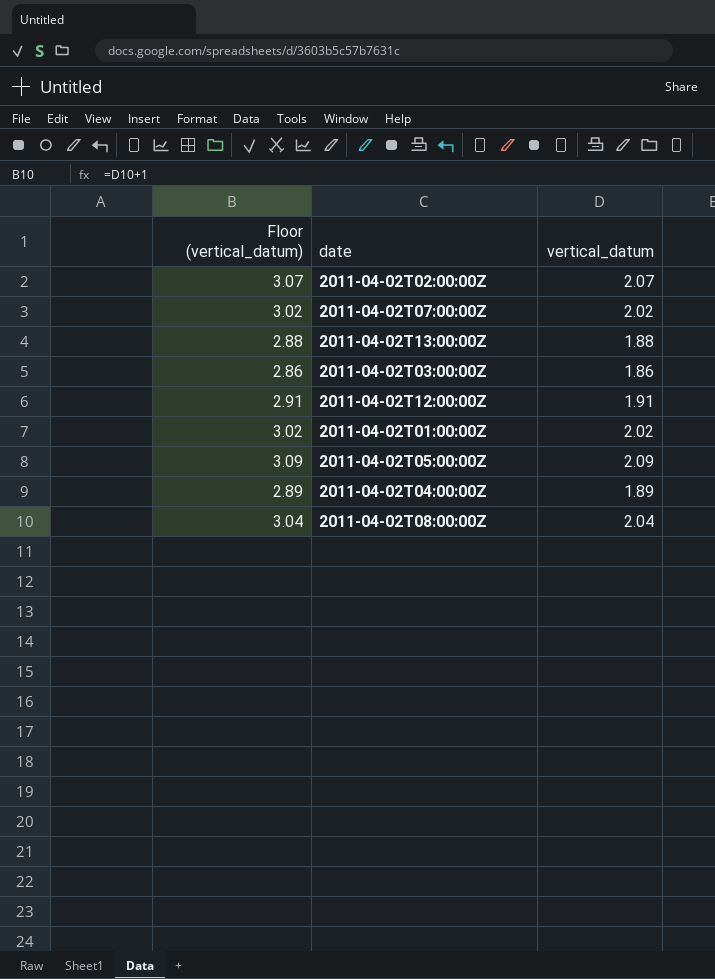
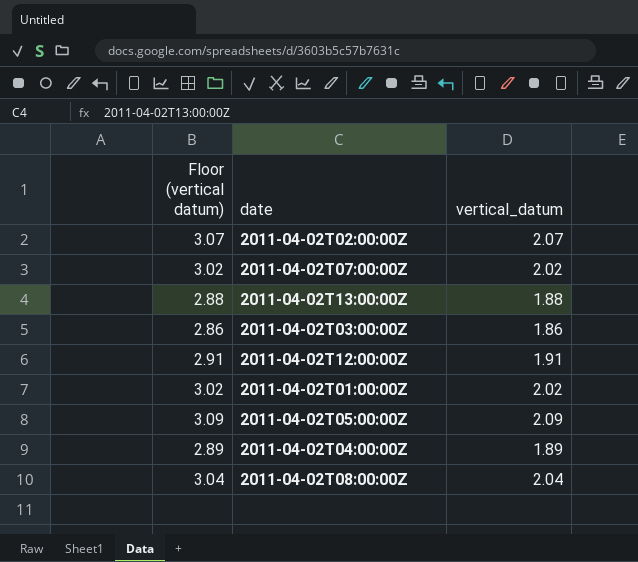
column name: Floor (vertical_datum) -> Floor (vertical datum)

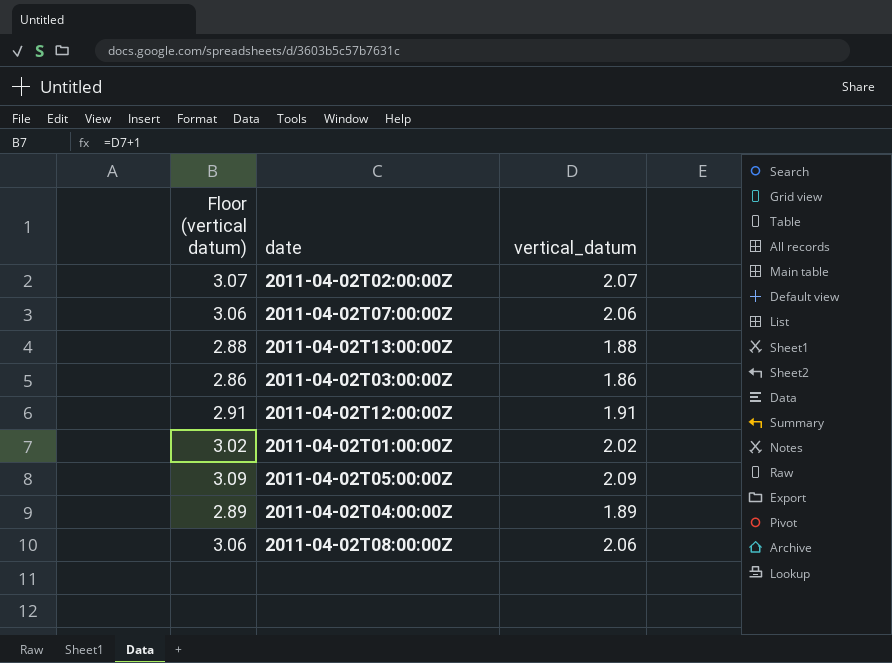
2011-04-02T07:00:00Z | Floor (vertical datum): 3.02 -> 3.06
2011-04-02T07:00:00Z | vertical_datum: 2.02 -> 2.06
2011-04-02T08:00:00Z | Floor (vertical datum): 3.04 -> 3.06
2011-04-02T08:00:00Z | vertical_datum: 2.04 -> 2.06

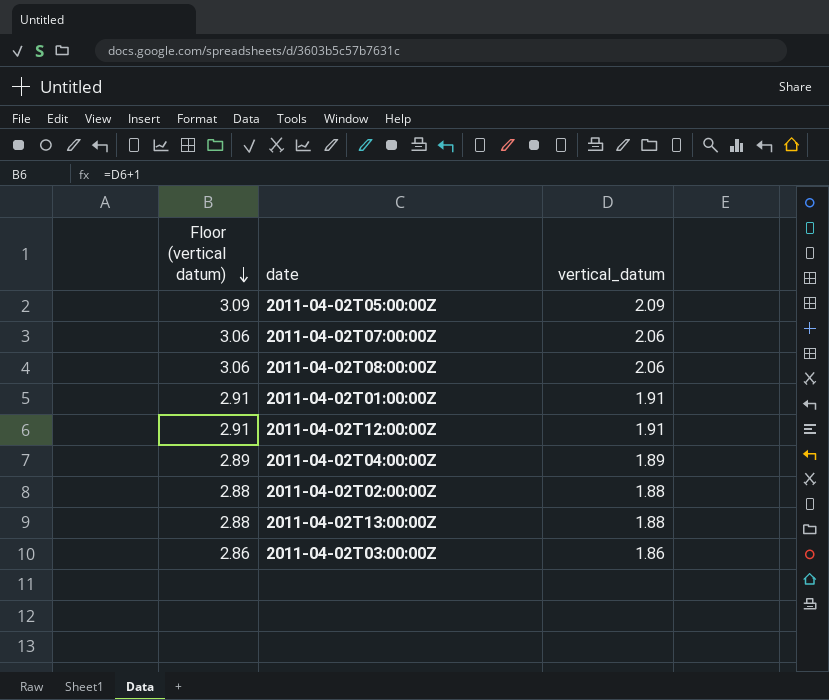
row order: none -> Floor (vertical datum) descending
2011-04-02T01:00:00Z | Floor (vertical datum): 3.02 -> 2.91
2011-04-02T01:00:00Z | vertical_datum: 2.02 -> 1.91
2011-04-02T02:00:00Z | Floor (vertical datum): 3.07 -> 2.88
2011-04-02T02:00:00Z | vertical_datum: 2.07 -> 1.88

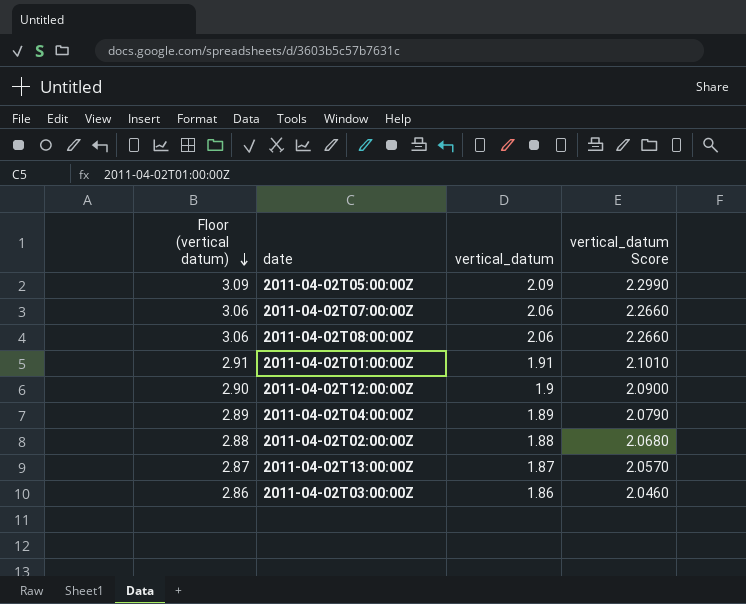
column vertical_datum Score | formula: none -> [vertical_datum] * 1.1
2011-04-02T12:00:00Z | Floor (vertical datum): 2.91 -> 2.90
2011-04-02T12:00:00Z | vertical_datum: 1.91 -> 1.9
2011-04-02T13:00:00Z | Floor (vertical datum): 2.88 -> 2.87
2011-04-02T13:00:00Z | vertical_datum: 1.88 -> 1.87

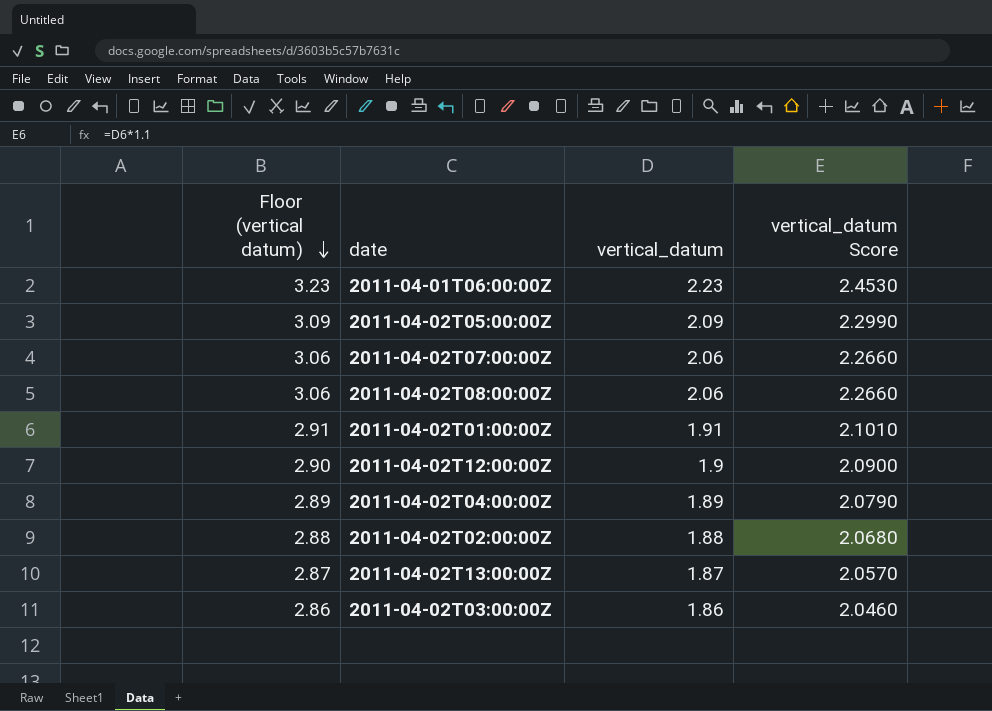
row 2011-04-01T06:00:00Z: none -> 3.23 | 2.23 | 2.4530

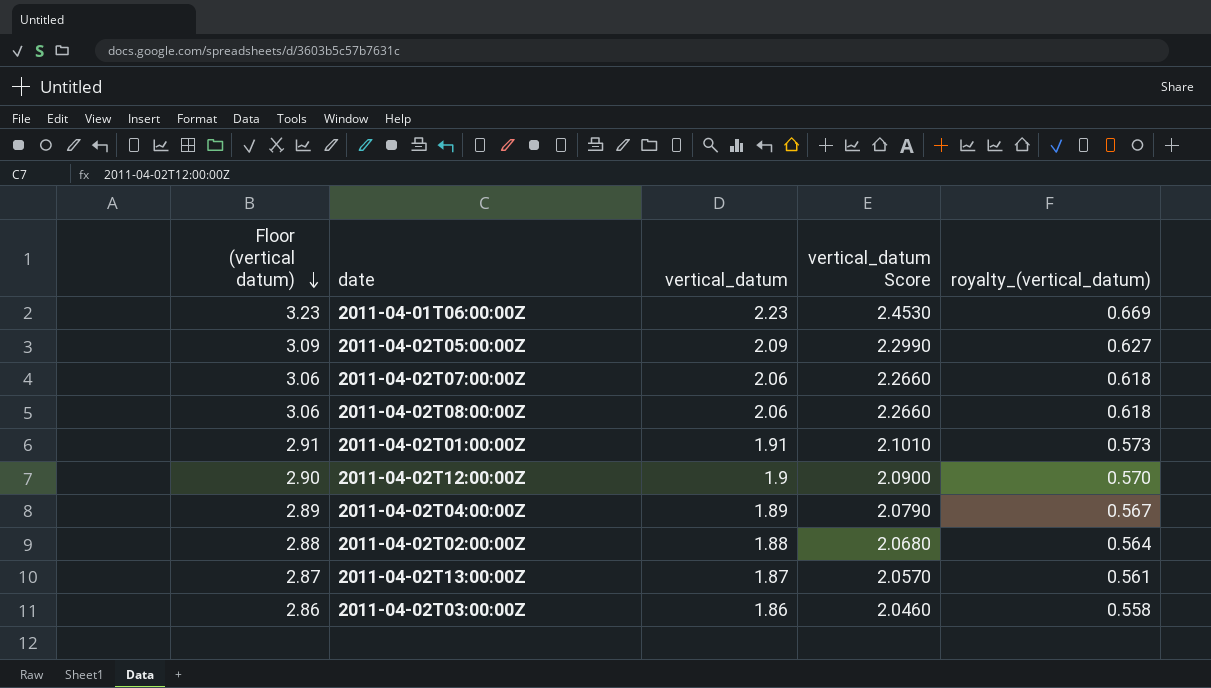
column royalty_(vertical_datum) | formula: none -> [vertical_datum] * 0.3

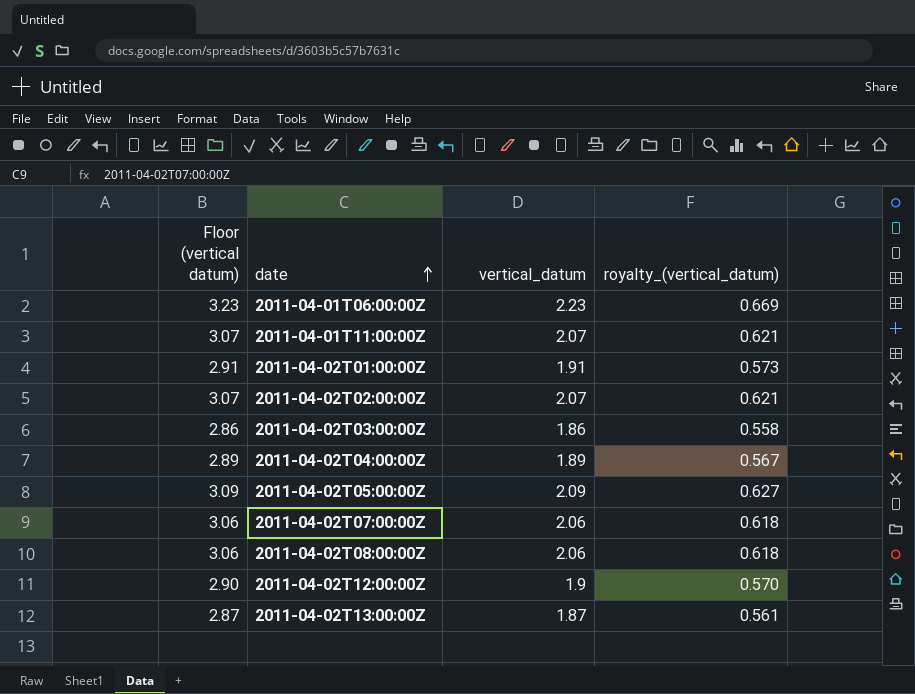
row order: Floor (vertical datum) descending -> date ascending
column vertical_datum Score | formula: [vertical_datum] * 1.1 -> none
row 2011-04-01T11:00:00Z: none -> 3.07 | 2.07 | 0.621
2011-04-02T02:00:00Z | Floor (vertical datum): 2.88 -> 3.07
2011-04-02T02:00:00Z | vertical_datum: 1.88 -> 2.07
2011-04-02T02:00:00Z | royalty_(vertical_datum): 0.564 -> 0.621

